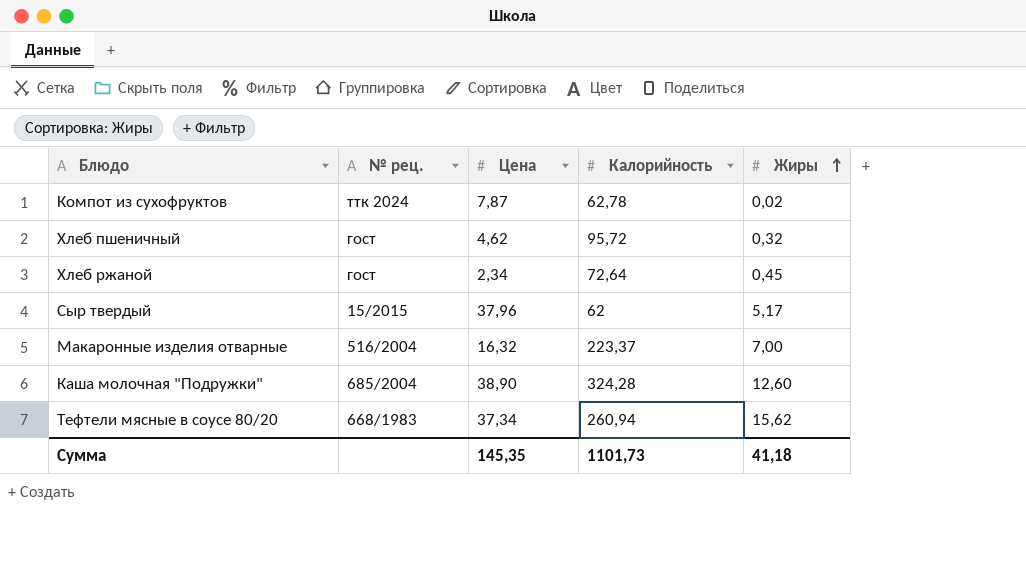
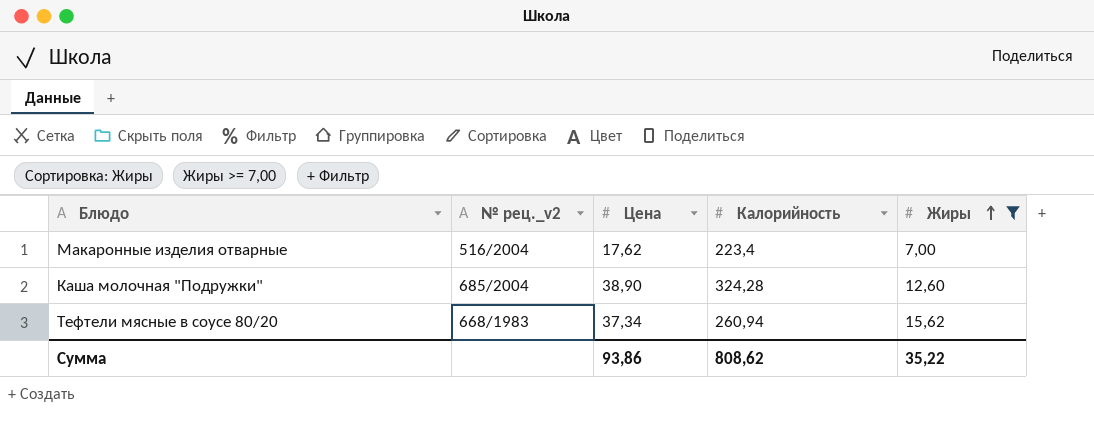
filter: none -> Жиры >= 7,00
column name: № рец. -> № рец._v2
Макаронные изделия отварные | Цена: 16,32 -> 17,62
Макаронные изделия отварные | Калорийность: 223,37 -> 223,4
Сумма | Цена: 145,35 -> 93,86
Сумма | Калорийность: 1101,73 -> 808,62
Сумма | Жиры: 41,18 -> 35,22

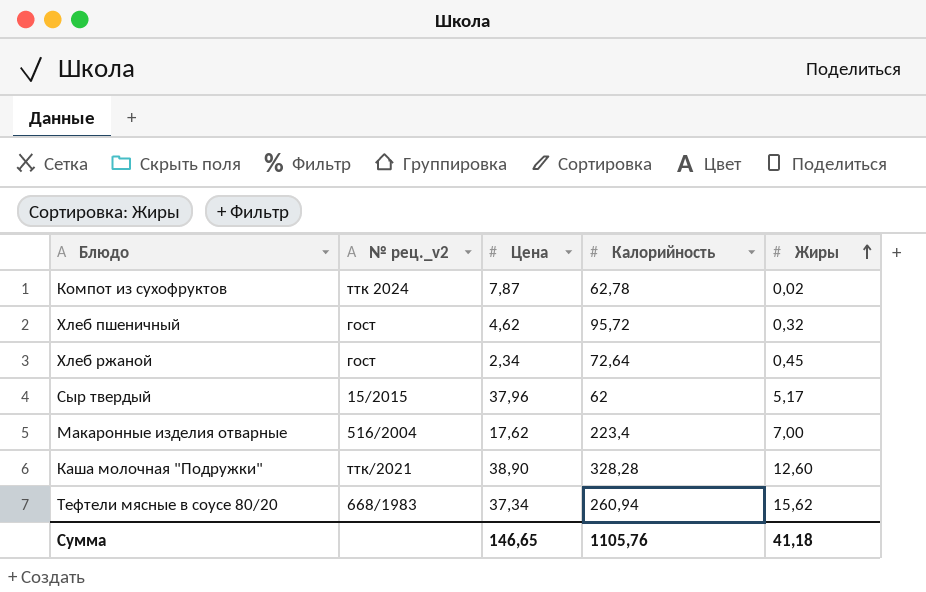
filter: Жиры >= 7,00 -> none
Каша молочная "Подружки" | № рец._v2: 685/2004 -> ттк/2021
Каша молочная "Подружки" | Калорийность: 324,28 -> 328,28
Сумма | Цена: 93,86 -> 146,65
Сумма | Калорийность: 808,62 -> 1105,76
Сумма | Жиры: 35,22 -> 41,18

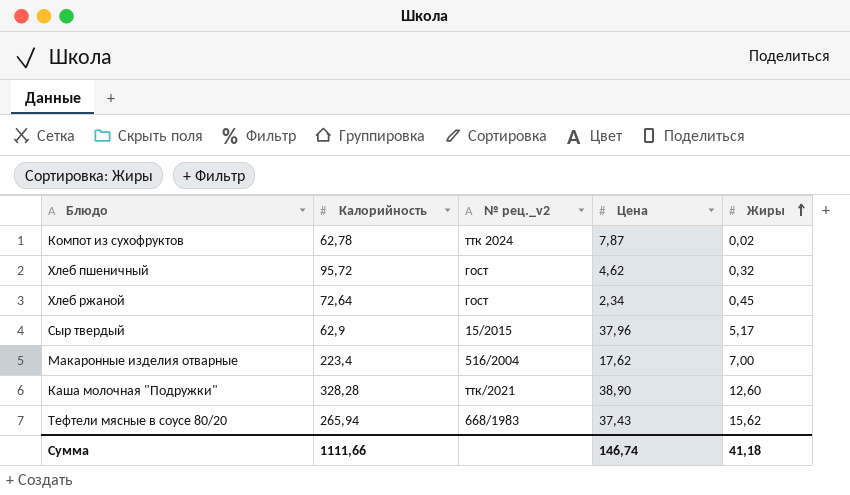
column Калорийность | position: 4 -> 2
Сыр твердый | Калорийность: 62 -> 62,9
Тефтели мясные в соусе 80/20 | Калорийность: 260,94 -> 265,94
Тефтели мясные в соусе 80/20 | Цена: 37,34 -> 37,43
Сумма | Калорийность: 1105,76 -> 1111,66
Сумма | Цена: 146,65 -> 146,74

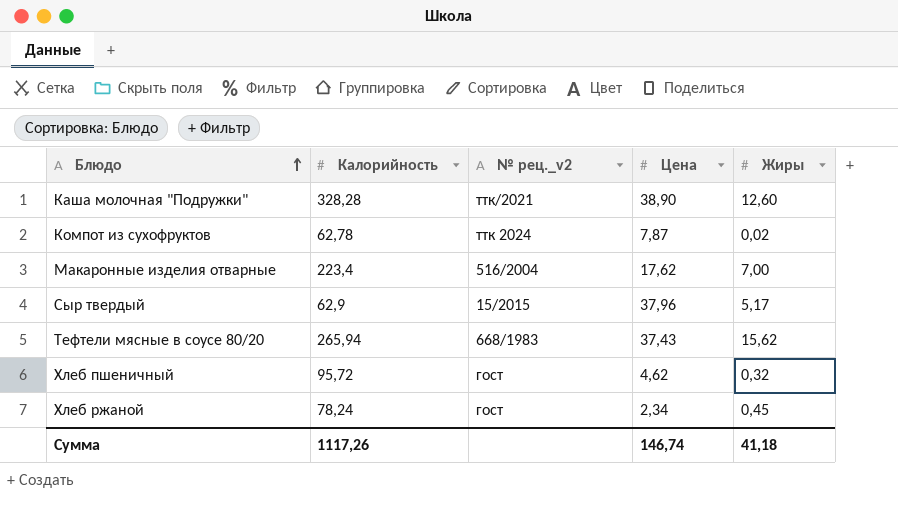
row order: Жиры ascending -> Блюдо ascending
Хлеб ржаной | Калорийность: 72,64 -> 78,24
Сумма | Калорийность: 1111,66 -> 1117,26

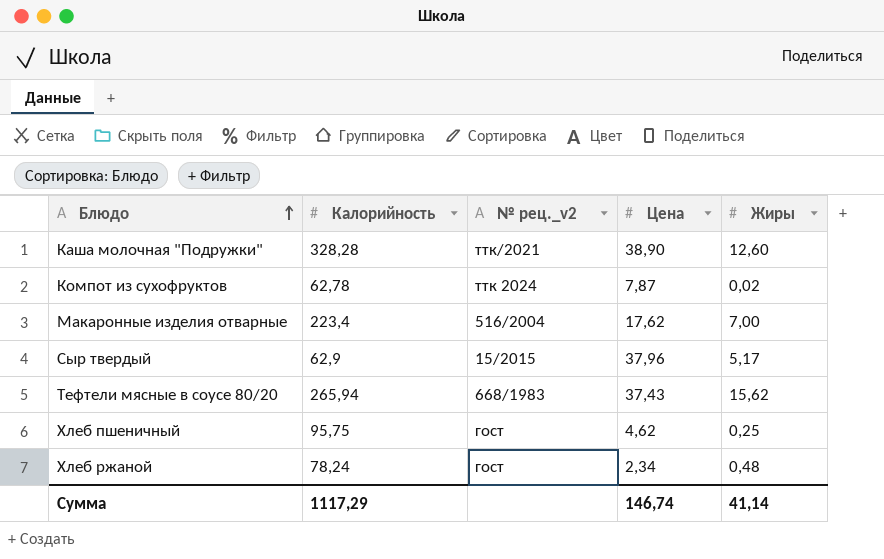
Хлеб пшеничный | Калорийность: 95,72 -> 95,75
Хлеб пшеничный | Жиры: 0,32 -> 0,25
Хлеб ржаной | Жиры: 0,45 -> 0,48
Сумма | Калорийность: 1117,26 -> 1117,29
Сумма | Жиры: 41,18 -> 41,14

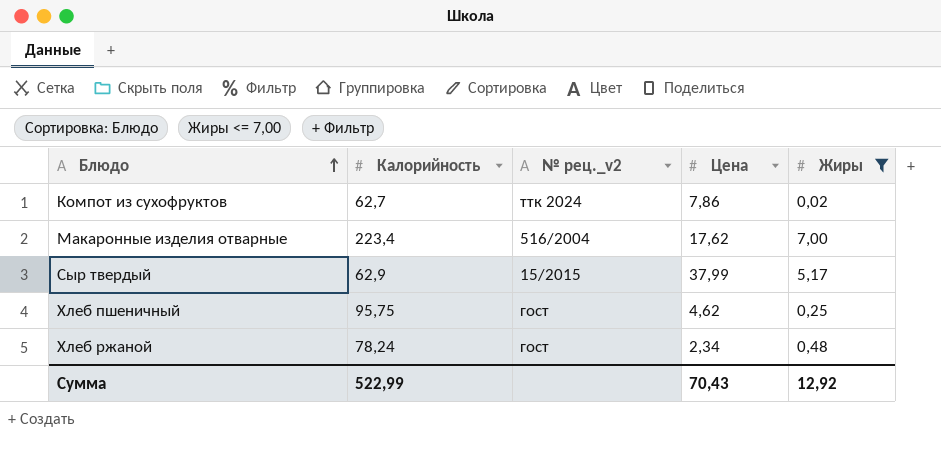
filter: none -> Жиры <= 7,00
Компот из сухофруктов | Калорийность: 62,78 -> 62,7
Компот из сухофруктов | Цена: 7,87 -> 7,86
Сыр твердый | Цена: 37,96 -> 37,99
Сумма | Калорийность: 1117,29 -> 522,99
Сумма | Цена: 146,74 -> 70,43
Сумма | Жиры: 41,14 -> 12,92

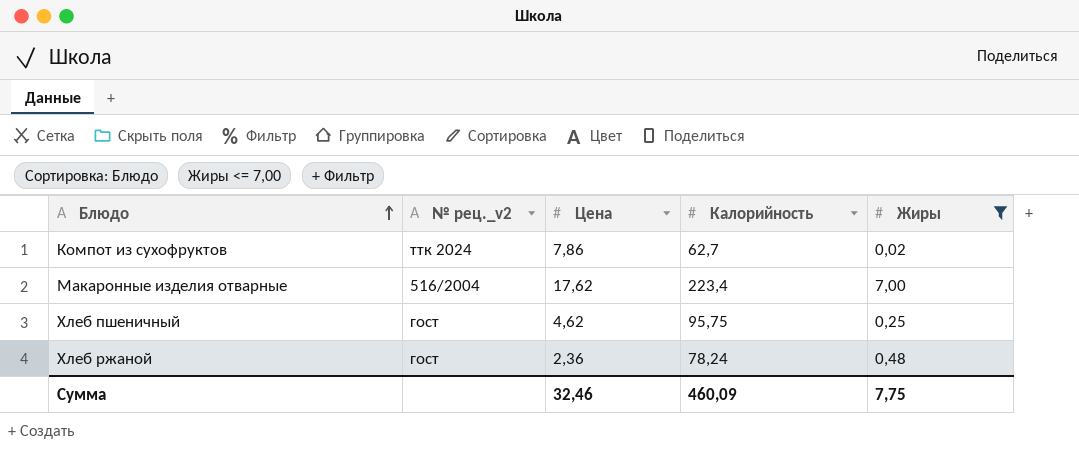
column Калорийность | position: 2 -> 4
row Сыр твердый: 62,9 | 15/2015 | 37,99 | 5,17 -> none
Хлеб ржаной | Цена: 2,34 -> 2,36
Сумма | Цена: 70,43 -> 32,46
Сумма | Калорийность: 522,99 -> 460,09
Сумма | Жиры: 12,92 -> 7,75

